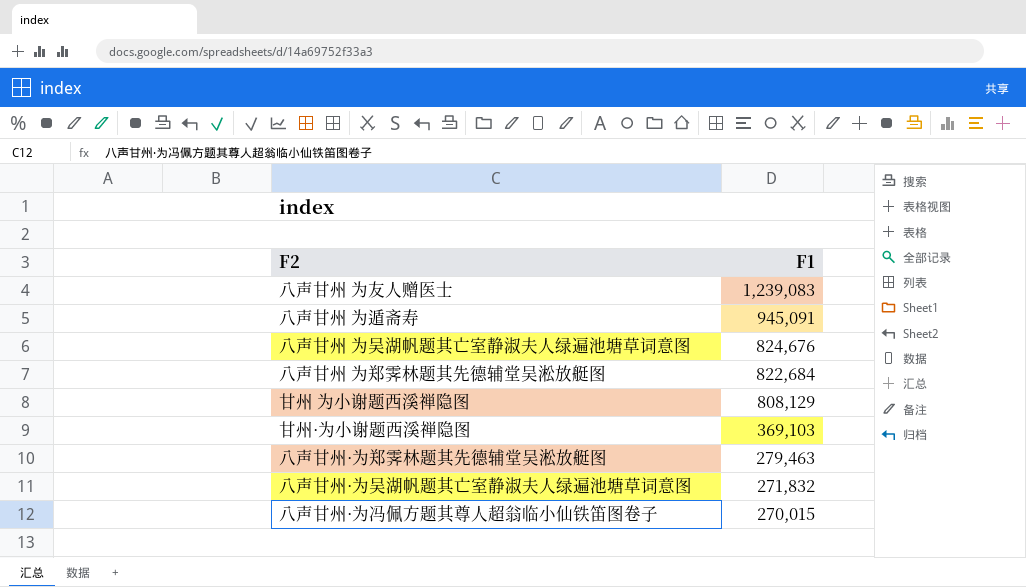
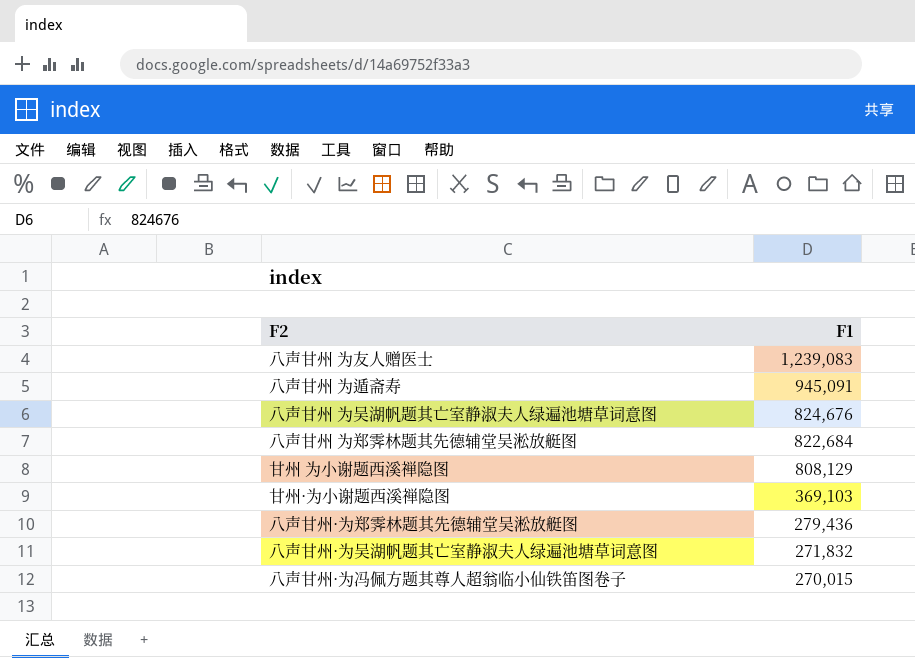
八声甘州·为郑霁林题其先德辅堂吴淞放艇图 | F1: 279,463 -> 279,436

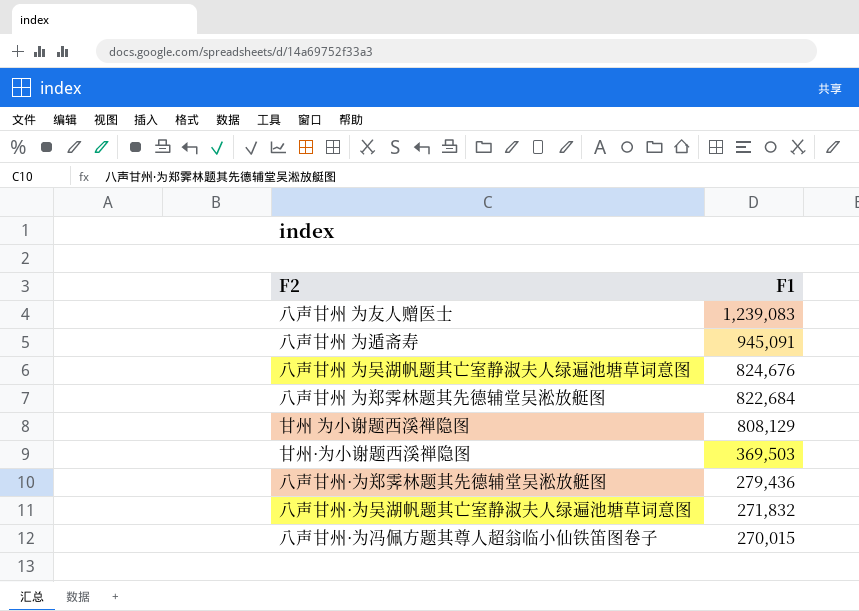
甘州·为小谢题西溪禅隐图 | F1: 369,103 -> 369,503

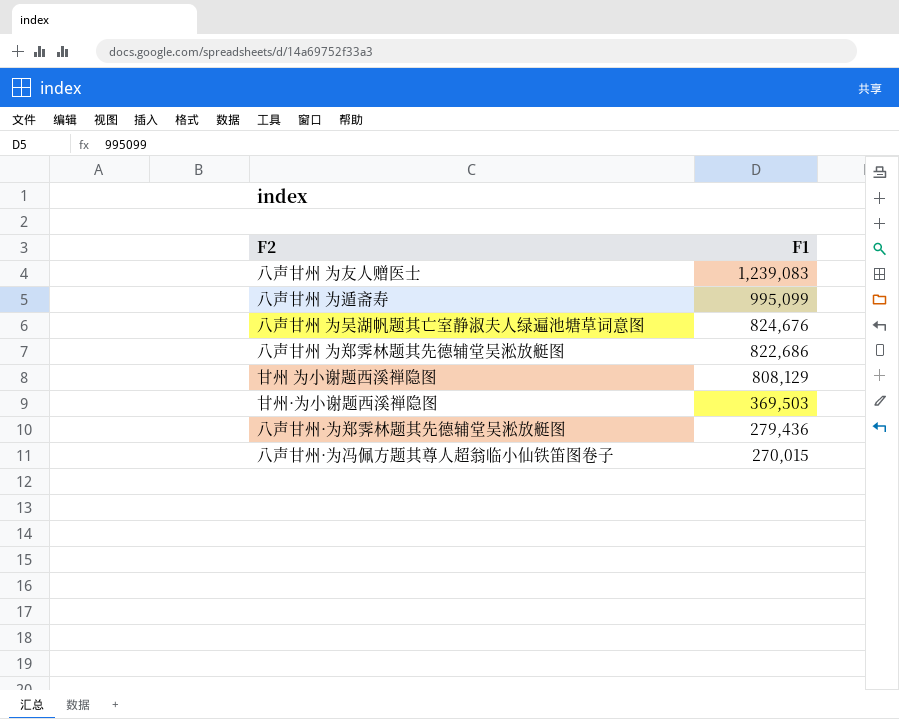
row 八声甘州·为吴湖帆题其亡室静淑夫人绿遍池塘草词意图: 271,832 -> none
八声甘州 为遁斋寿 | F1: 945,091 -> 995,099
八声甘州 为郑霁林题其先德辅堂吴淞放艇图 | F1: 822,684 -> 822,686

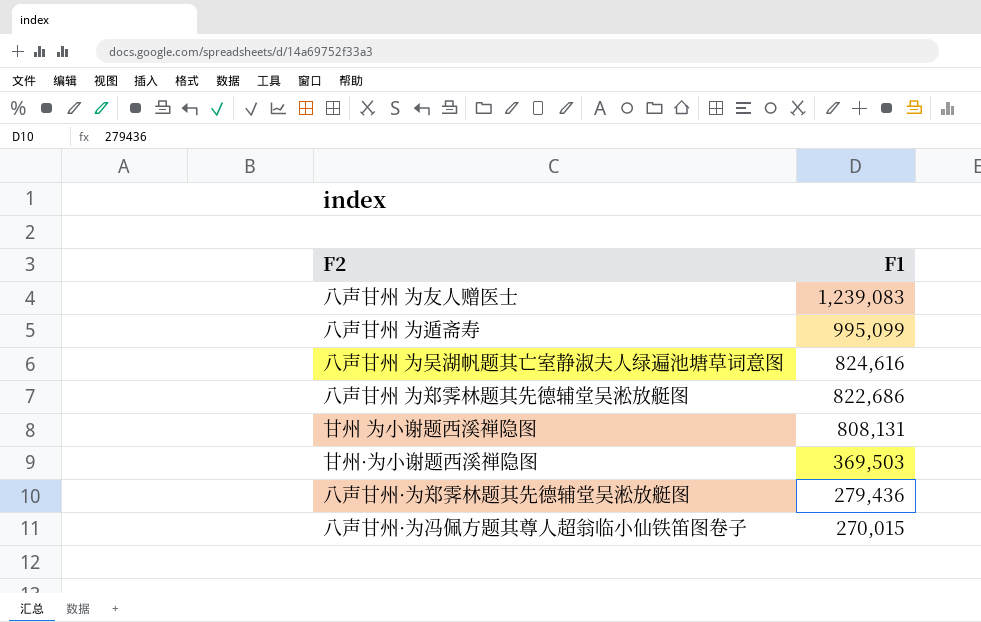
八声甘州 为吴湖帆题其亡室静淑夫人绿遍池塘草词意图 | F1: 824,676 -> 824,616
甘州 为小谢题西溪禅隐图 | F1: 808,129 -> 808,131

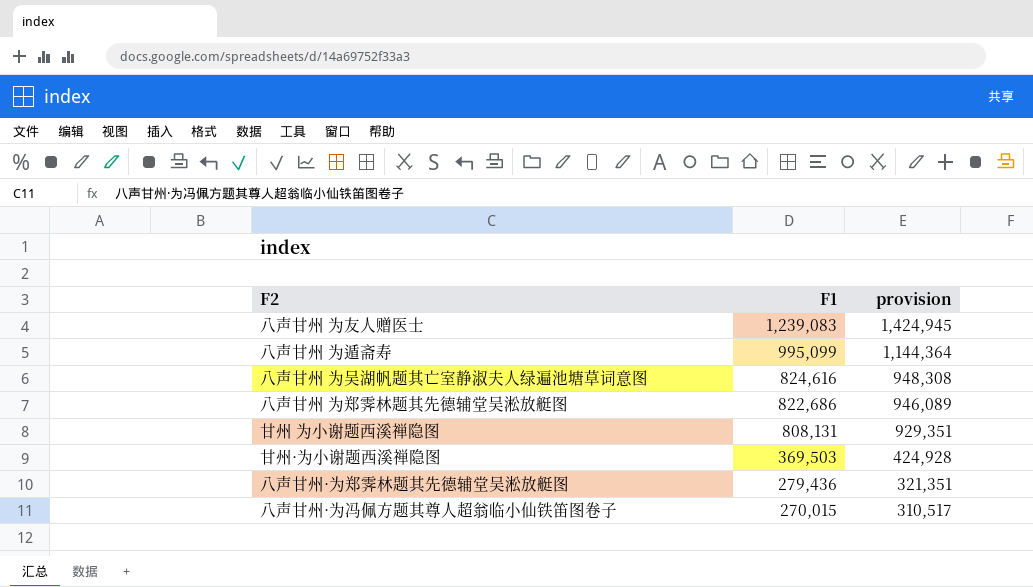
column provision | formula: none -> [F1] * 1.15

